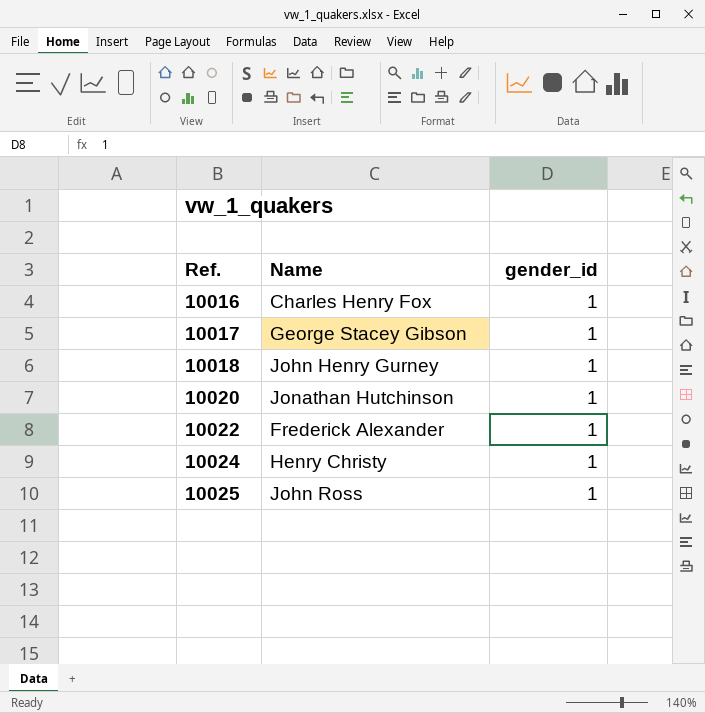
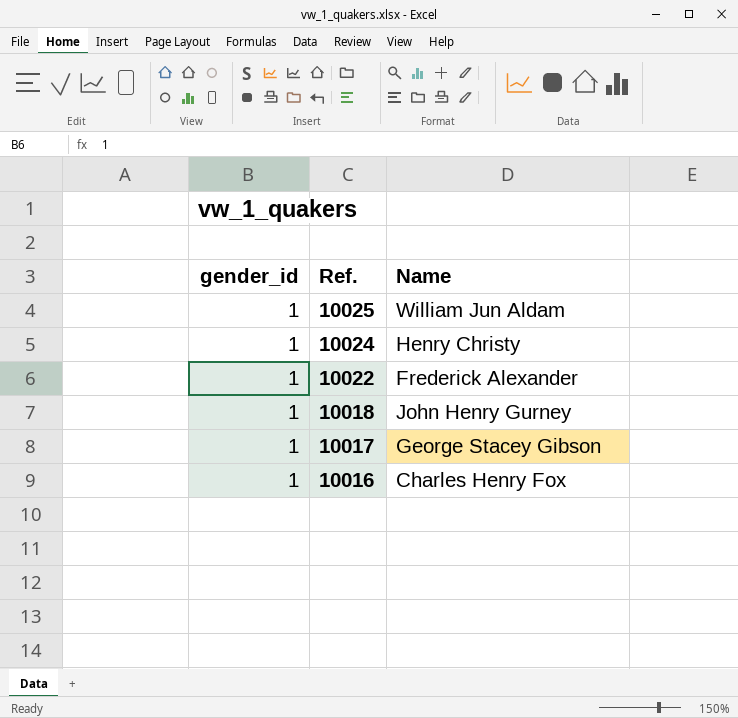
row order: Ref. ascending -> Ref. descending
column gender_id | position: 3 -> 1
row 10020: Jonathan Hutchinson | 1 -> none
10025 | Name: John Ross -> William Jun Aldam

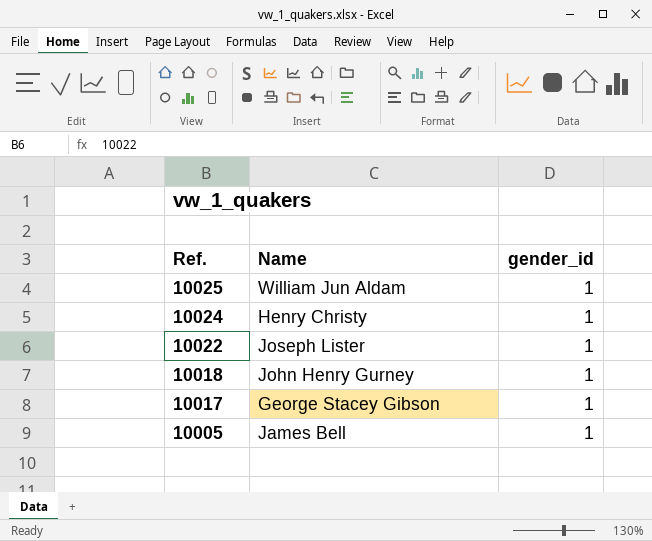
column gender_id | position: 1 -> 3
row 10016: 1 | Charles Henry Fox -> none
10022 | Name: Frederick Alexander -> Joseph Lister
row 10005: none -> James Bell | 1

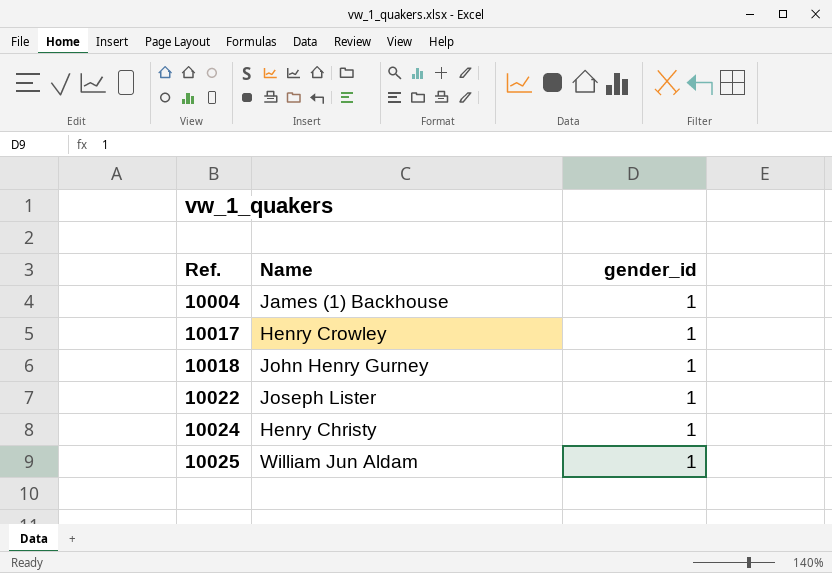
row order: Ref. descending -> Ref. ascending
row 10005: James Bell | 1 -> none
row 10004: none -> James (1) Backhouse | 1
10017 | Name: George Stacey Gibson -> Henry Crowley

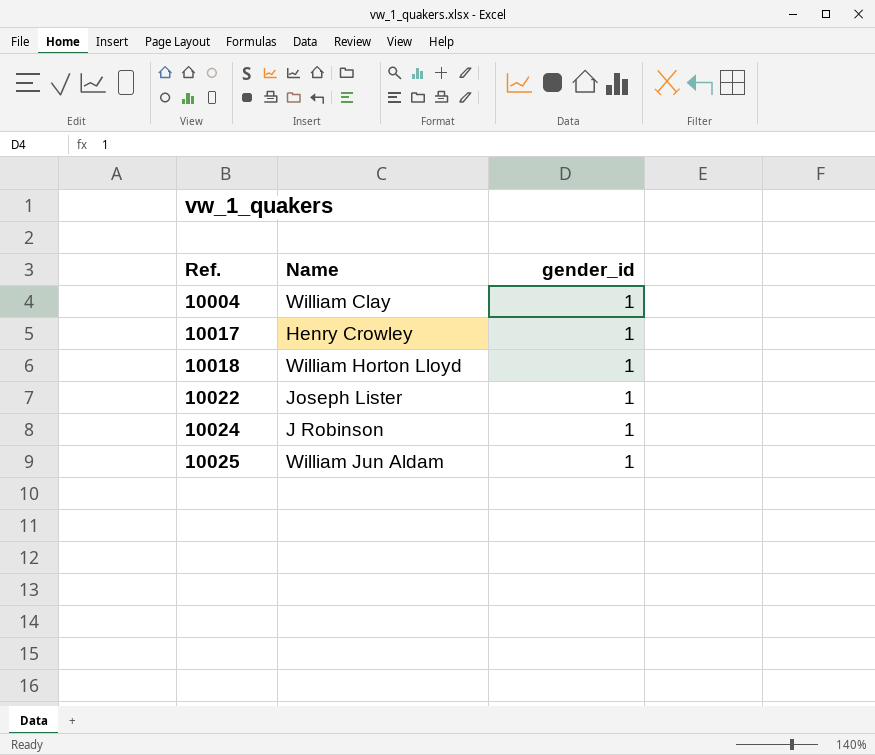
10004 | Name: James (1) Backhouse -> William Clay
10018 | Name: John Henry Gurney -> William Horton Lloyd
10024 | Name: Henry Christy -> J Robinson

